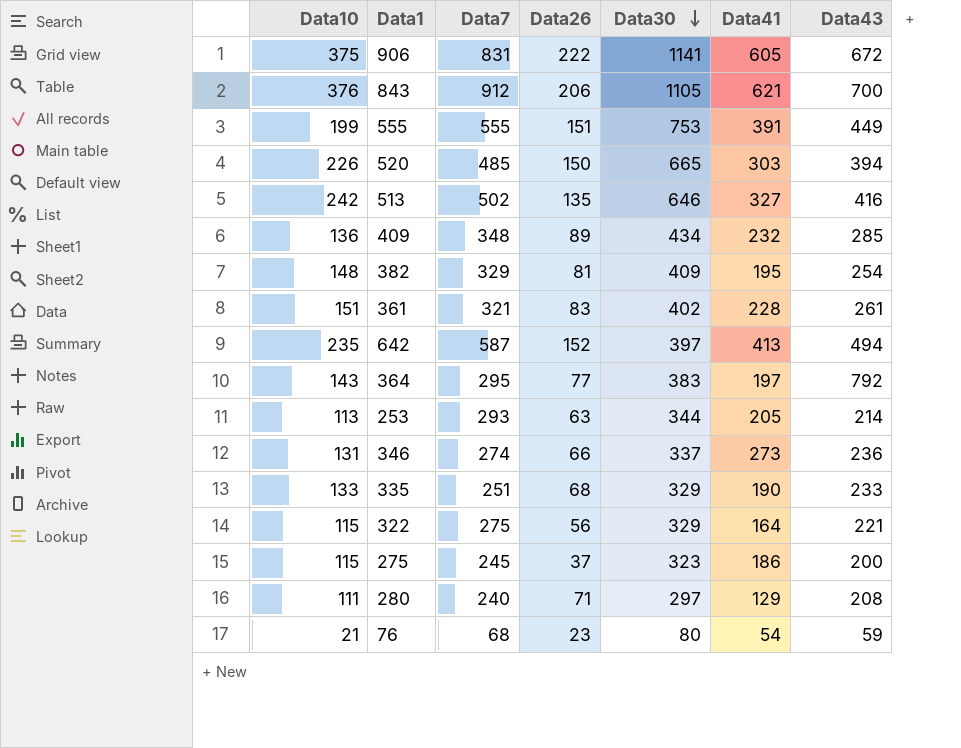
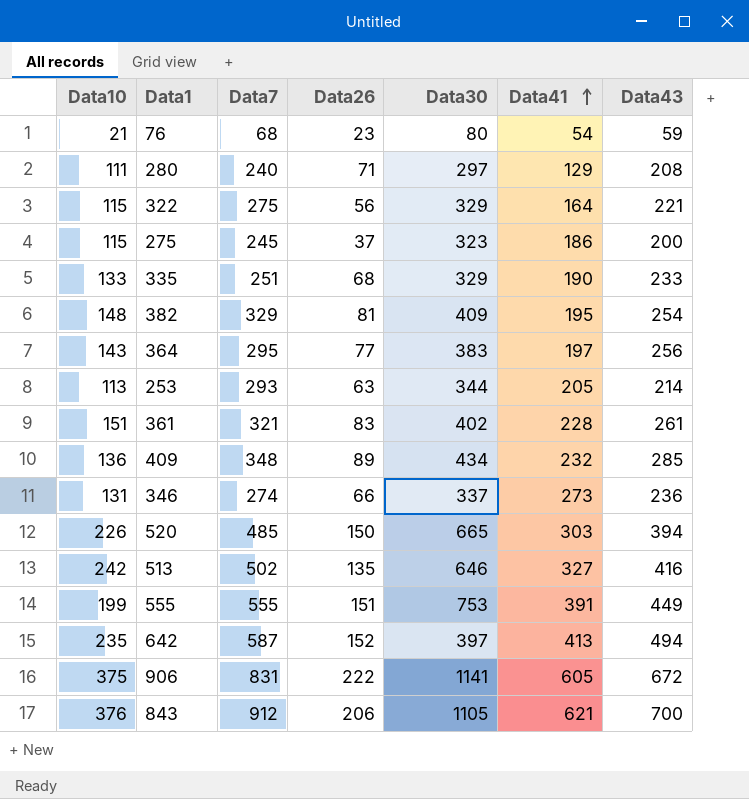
row order: Data30 descending -> Data41 ascending
364 | Data43: 792 -> 256

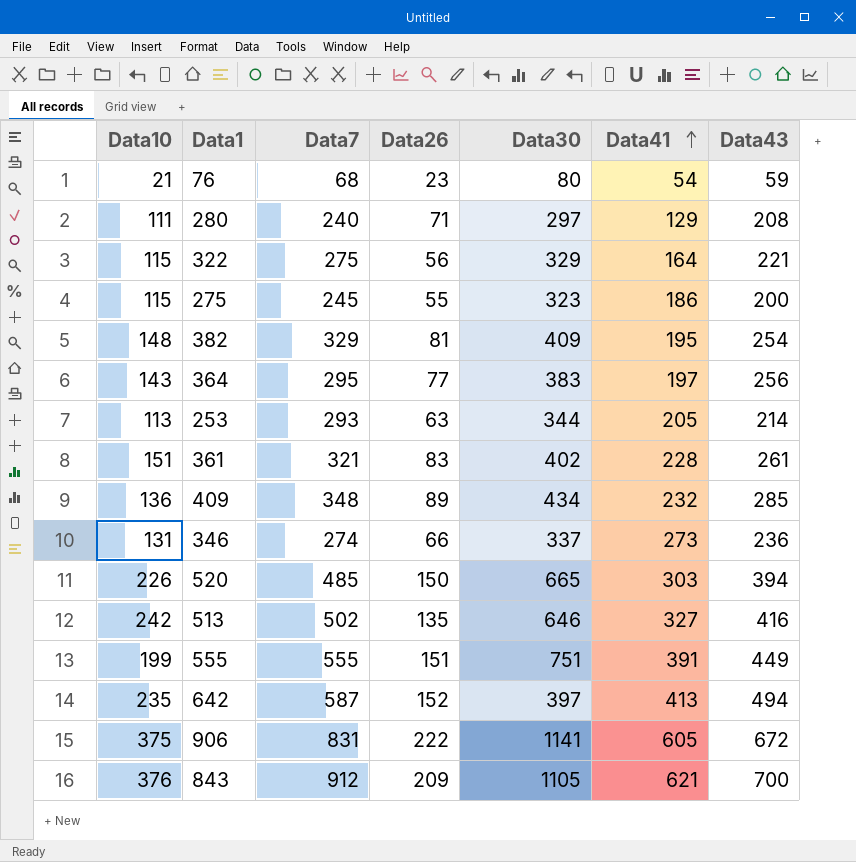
row 335: 133 | 251 | 68 | 329 | 190 | 233 -> none
275 | Data26: 37 -> 55
555 | Data30: 753 -> 751
843 | Data26: 206 -> 209

